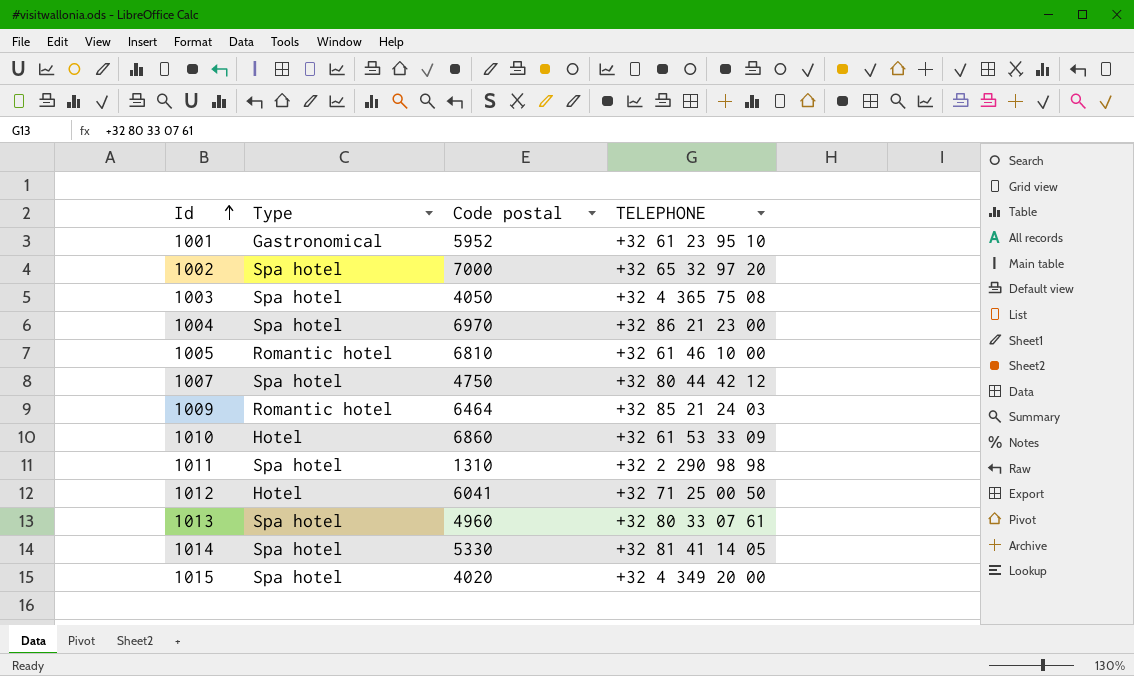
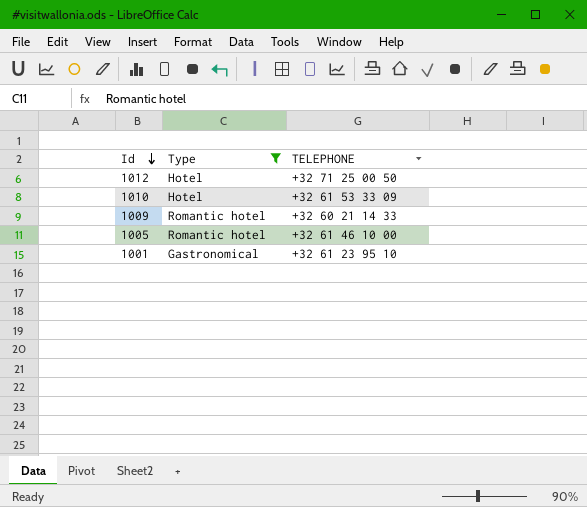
filter: none -> Type != Spa hotel
row order: Id ascending -> Id descending
column Code postal | position: 3 -> none
1009 | TELEPHONE: +32 85 21 24 03 -> +32 60 21 14 33

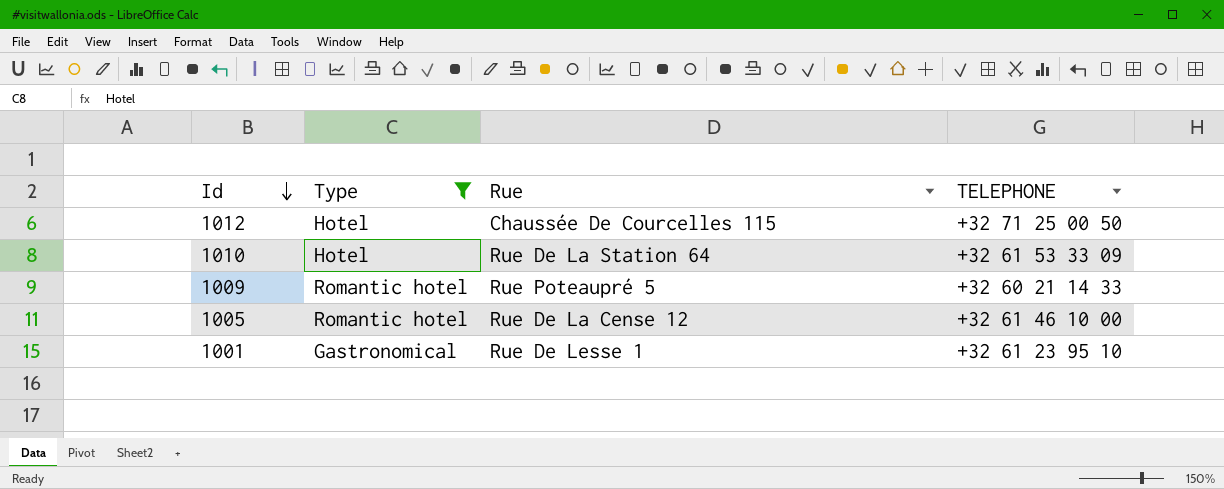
column Rue | position: none -> 3

